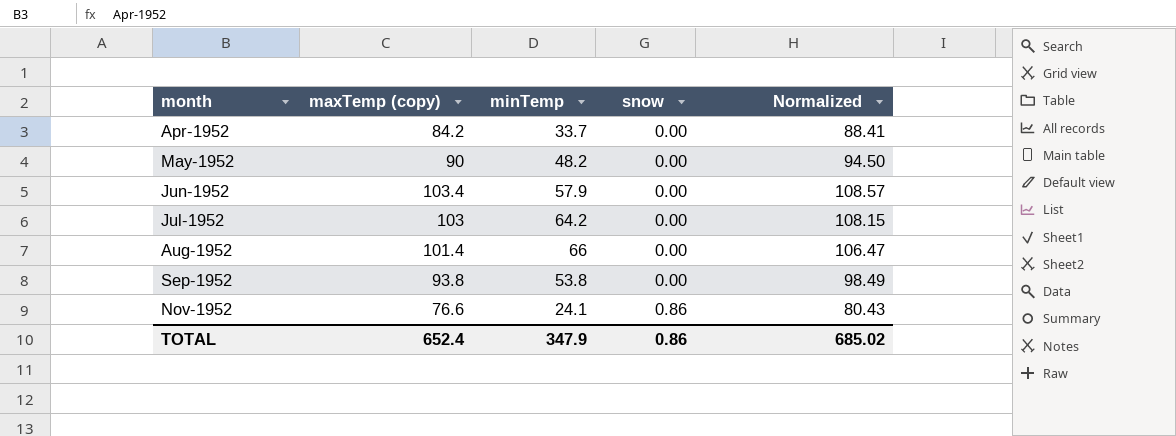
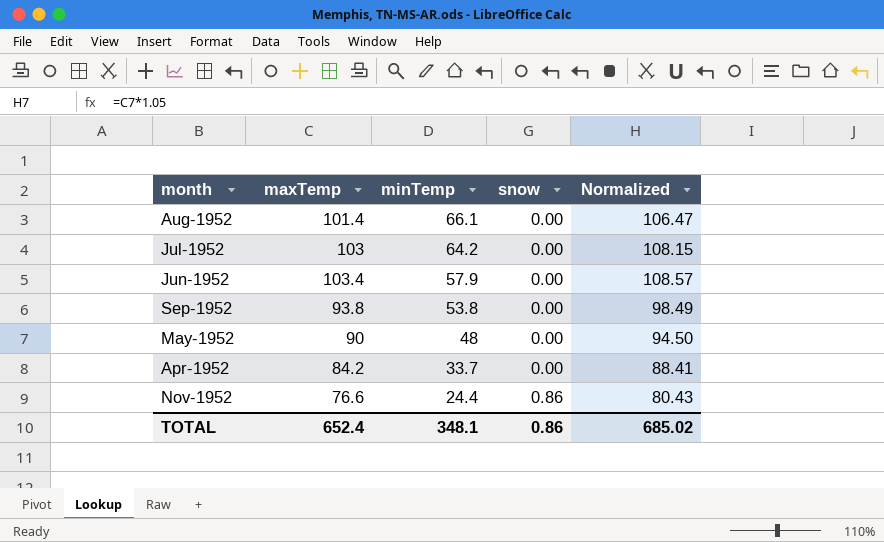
row order: month ascending -> minTemp descending
column name: maxTemp (copy) -> maxTemp
Aug-1952 | minTemp: 66 -> 66.1
May-1952 | minTemp: 48.2 -> 48
Nov-1952 | minTemp: 24.1 -> 24.4
TOTAL | minTemp: 347.9 -> 348.1

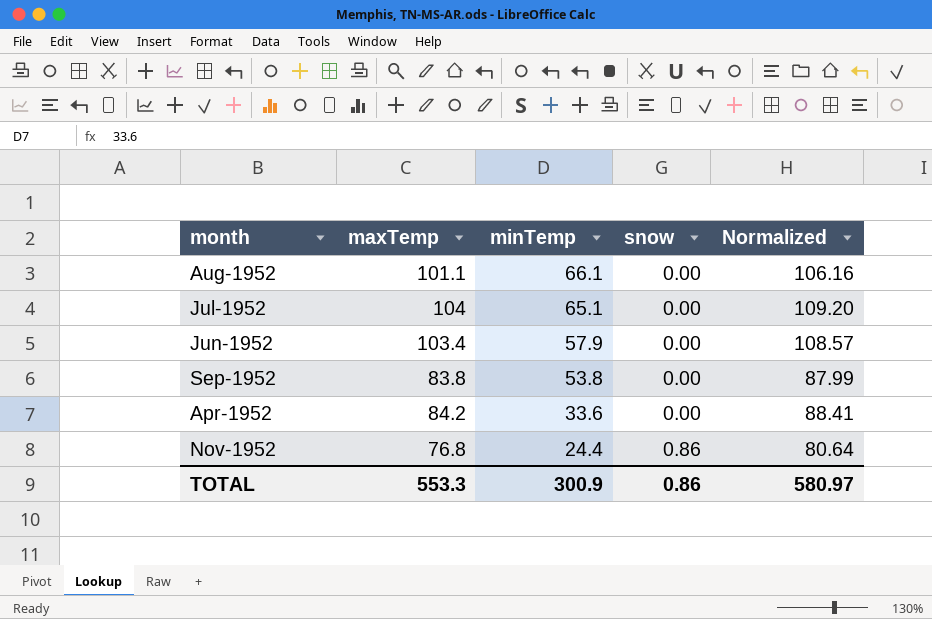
row May-1952: 90 | 48 | 0.00 | 94.50 -> none
Aug-1952 | maxTemp: 101.4 -> 101.1
Aug-1952 | Normalized: 106.47 -> 106.16
Jul-1952 | maxTemp: 103 -> 104
Jul-1952 | minTemp: 64.2 -> 65.1
Jul-1952 | Normalized: 108.15 -> 109.20
Sep-1952 | maxTemp: 93.8 -> 83.8
Sep-1952 | Normalized: 98.49 -> 87.99
Apr-1952 | minTemp: 33.7 -> 33.6
Nov-1952 | maxTemp: 76.6 -> 76.8
Nov-1952 | Normalized: 80.43 -> 80.64
TOTAL | maxTemp: 652.4 -> 553.3
TOTAL | minTemp: 348.1 -> 300.9
TOTAL | Normalized: 685.02 -> 580.97

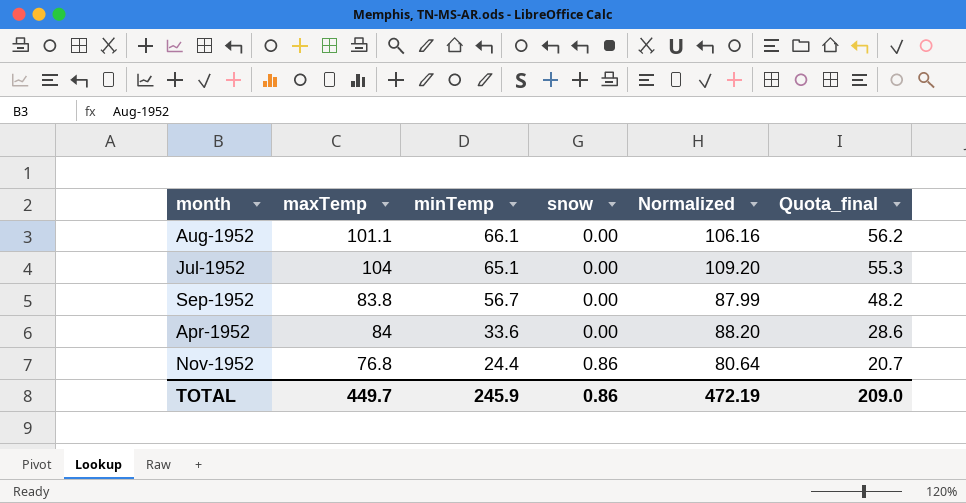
column Quota_final | formula: none -> [minTemp] * 0.85
row Jun-1952: 103.4 | 57.9 | 0.00 | 108.57 -> none
Sep-1952 | minTemp: 53.8 -> 56.7
Apr-1952 | maxTemp: 84.2 -> 84
Apr-1952 | Normalized: 88.41 -> 88.20
TOTAL | maxTemp: 553.3 -> 449.7
TOTAL | minTemp: 300.9 -> 245.9
TOTAL | Normalized: 580.97 -> 472.19

